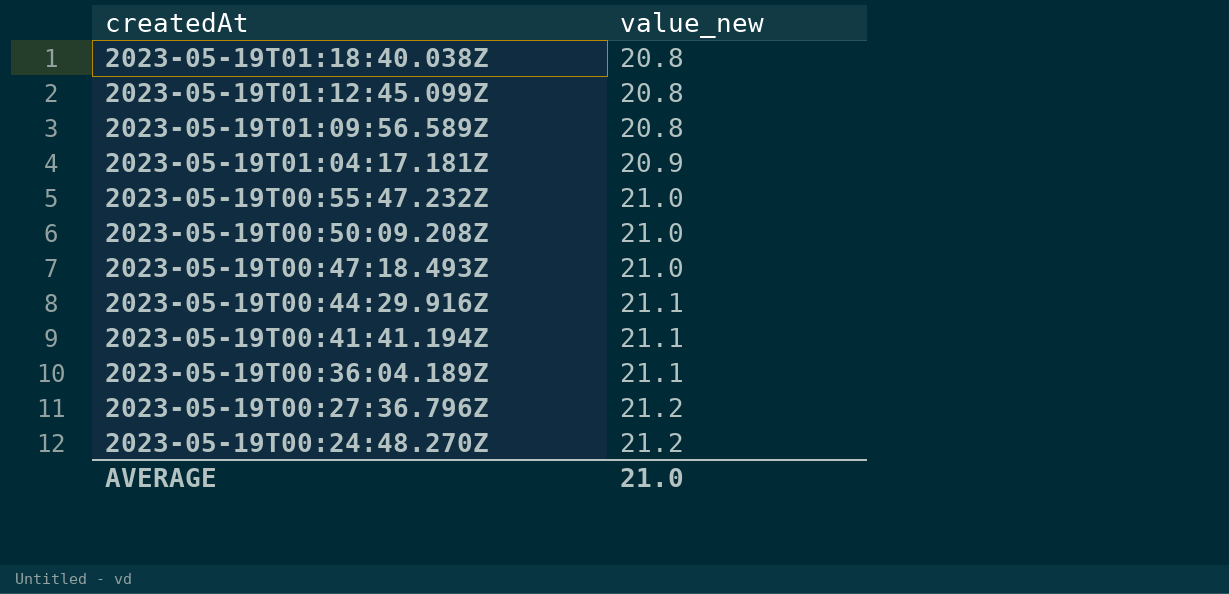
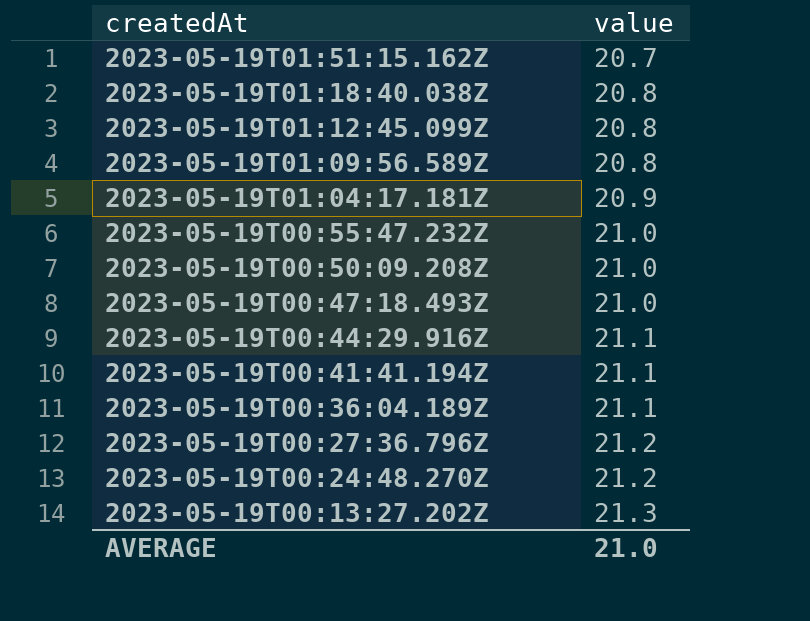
column name: value_new -> value
row 2023-05-19T01:51:15.162Z: none -> 20.7
row 2023-05-19T00:13:27.202Z: none -> 21.3

